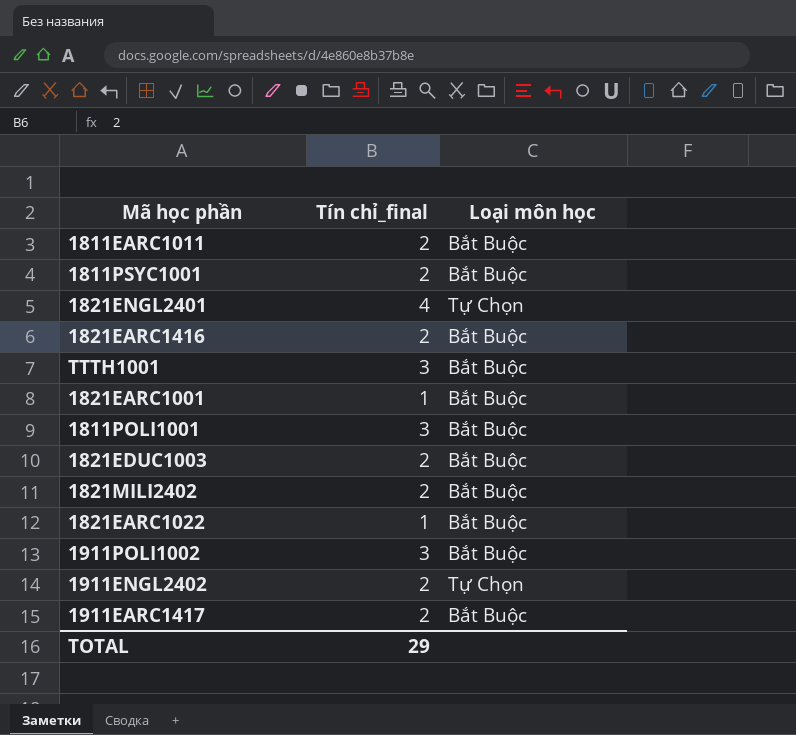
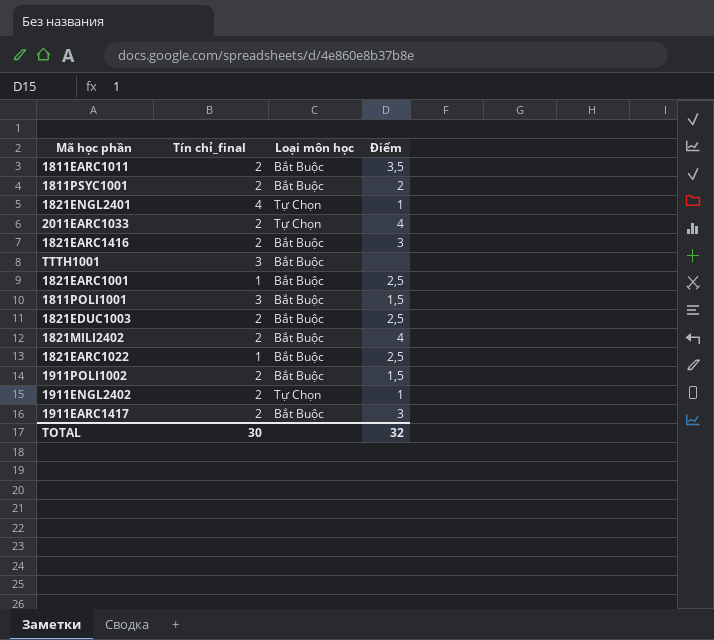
column Điểm | position: none -> 4
row 2011EARC1033: none -> 2 | Tự Chọn | 4
1911POLI1002 | Tín chỉ_final: 3 -> 2
TOTAL | Tín chỉ_final: 29 -> 30

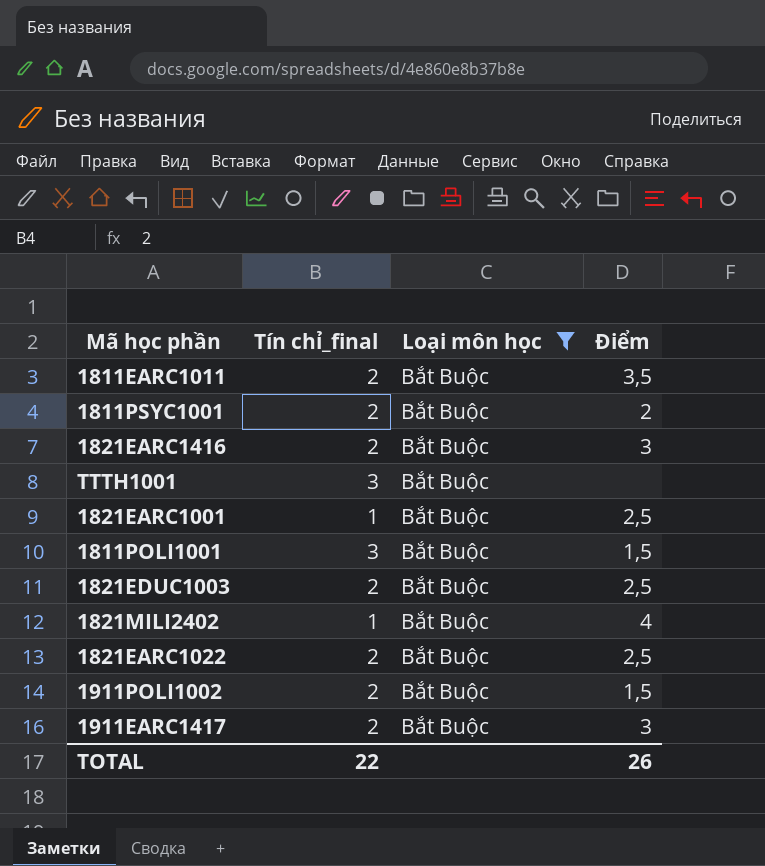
filter: none -> Loại môn học = Bắt Buộc
1821MILI2402 | Tín chỉ_final: 2 -> 1
1821EARC1022 | Tín chỉ_final: 1 -> 2
TOTAL | Tín chỉ_final: 30 -> 22
TOTAL | Điểm: 32 -> 26

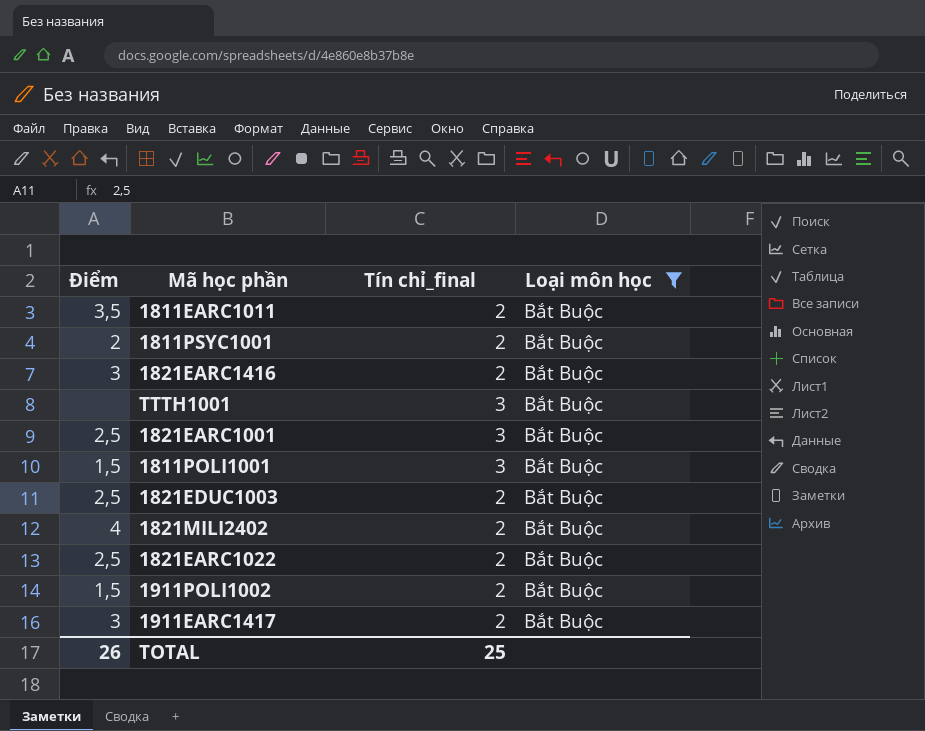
column Điểm | position: 4 -> 1
1821EARC1001 | Tín chỉ_final: 1 -> 3
1821MILI2402 | Tín chỉ_final: 1 -> 2
TOTAL | Tín chỉ_final: 22 -> 25

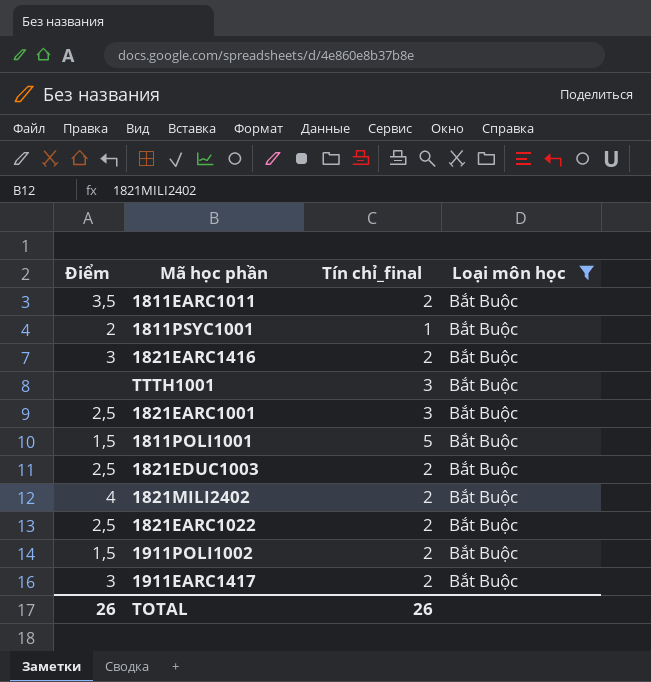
1811PSYC1001 | Tín chỉ_final: 2 -> 1
1811POLI1001 | Tín chỉ_final: 3 -> 5
TOTAL | Tín chỉ_final: 25 -> 26

